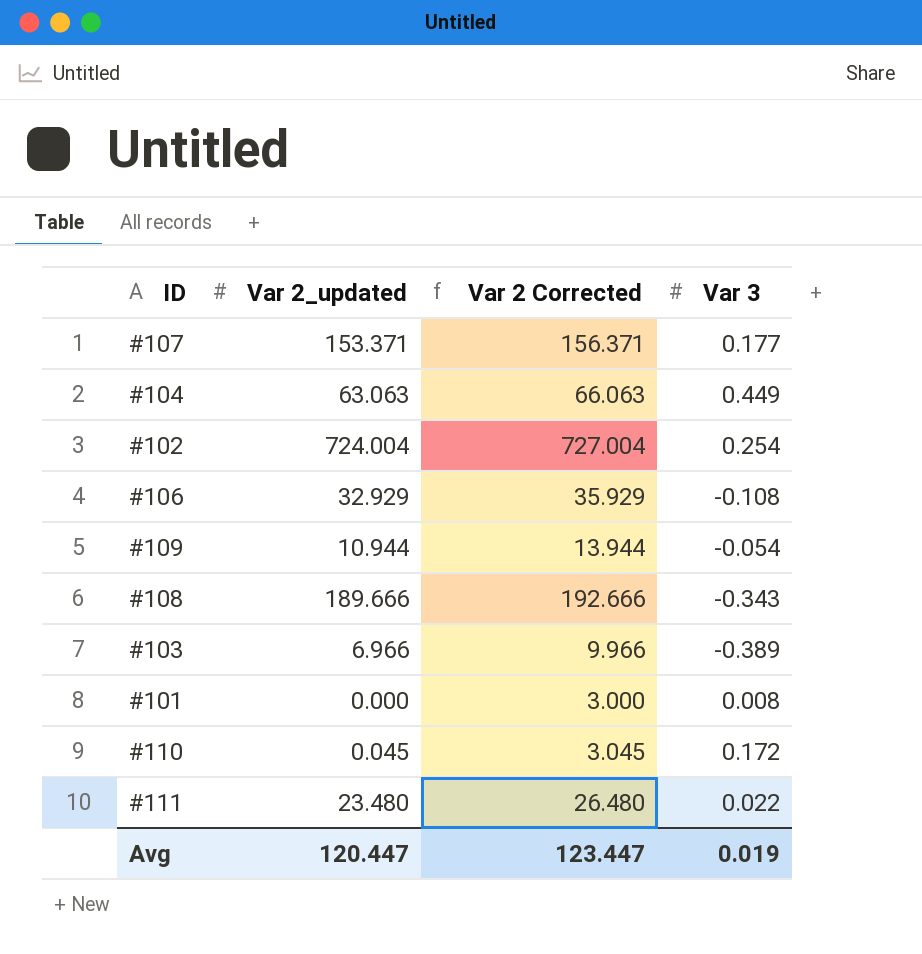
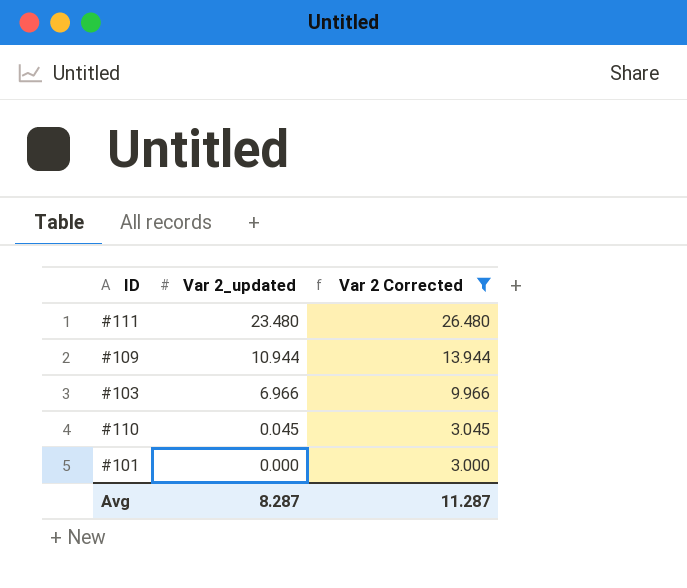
filter: none -> Var 2 Corrected <= 26.480
row order: none -> Var 2_updated descending
column Var 3 | position: 4 -> none
Avg | Var 2_updated: 120.447 -> 8.287
Avg | Var 2 Corrected: 123.447 -> 11.287

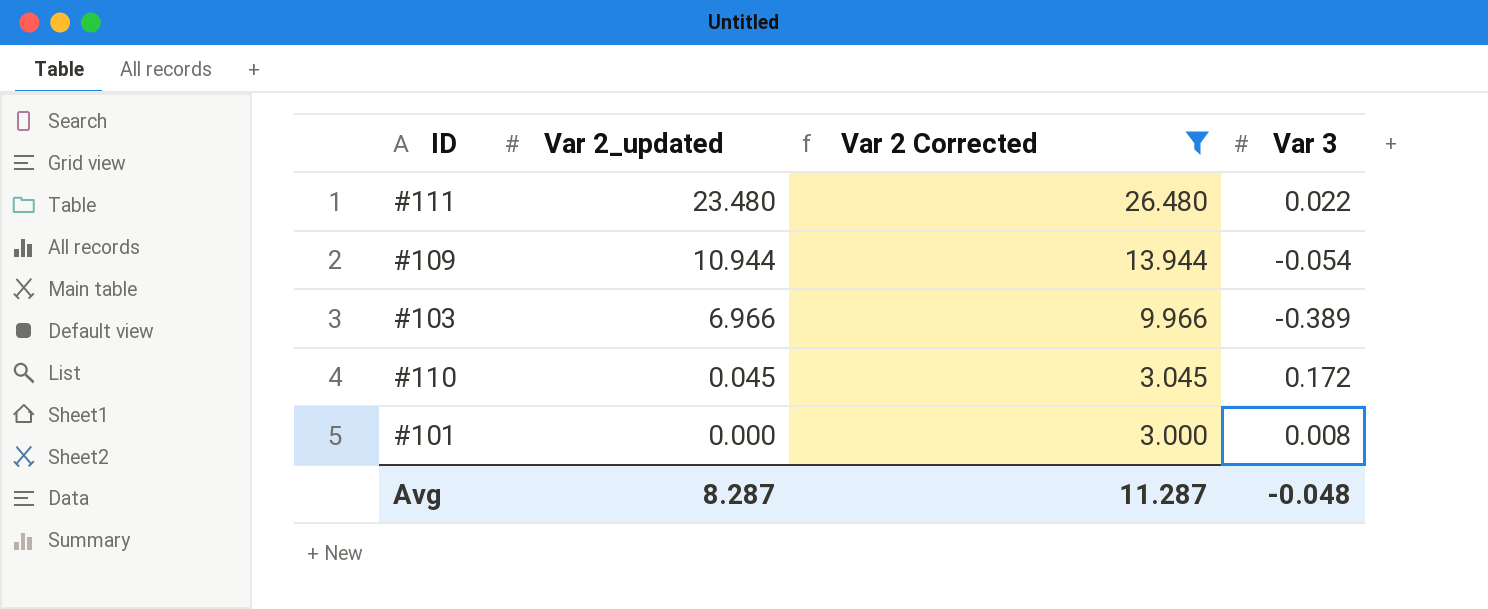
column Var 3 | position: none -> 4

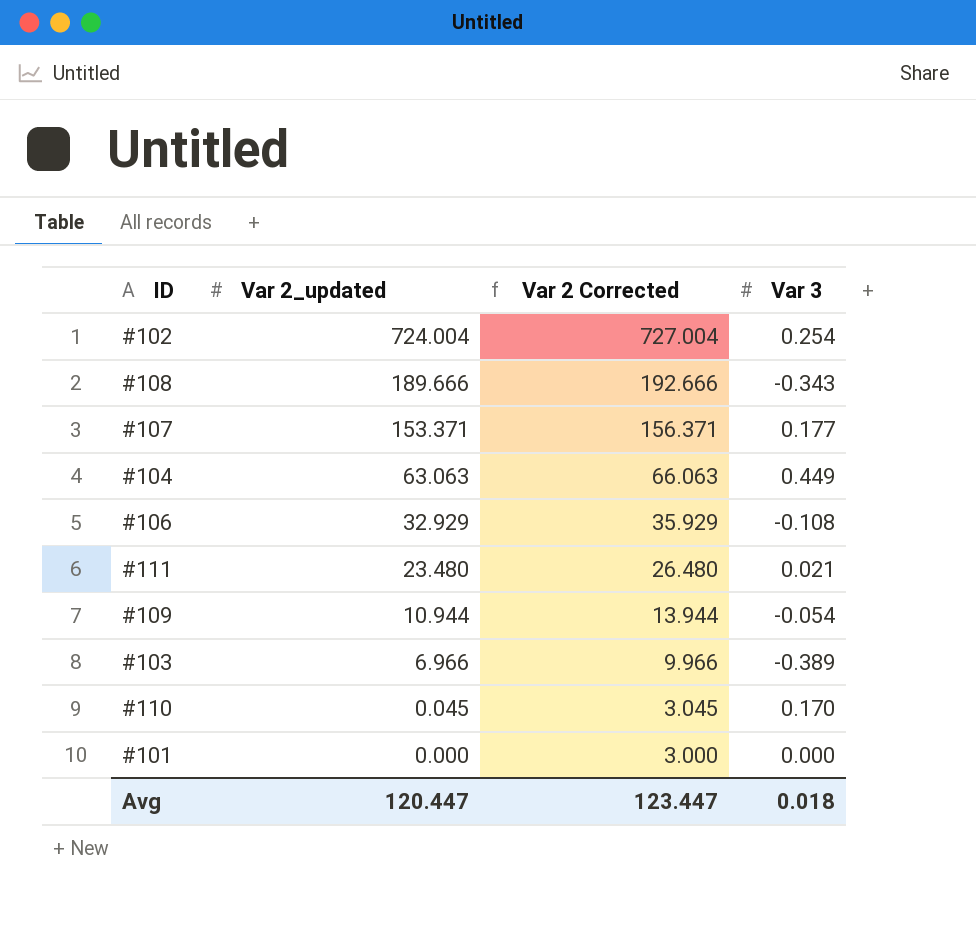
filter: Var 2 Corrected <= 26.480 -> none
#111 | Var 3: 0.022 -> 0.021
#110 | Var 3: 0.172 -> 0.170
#101 | Var 3: 0.008 -> 0.000
Avg | Var 2_updated: 8.287 -> 120.447
Avg | Var 2 Corrected: 11.287 -> 123.447
Avg | Var 3: -0.048 -> 0.018

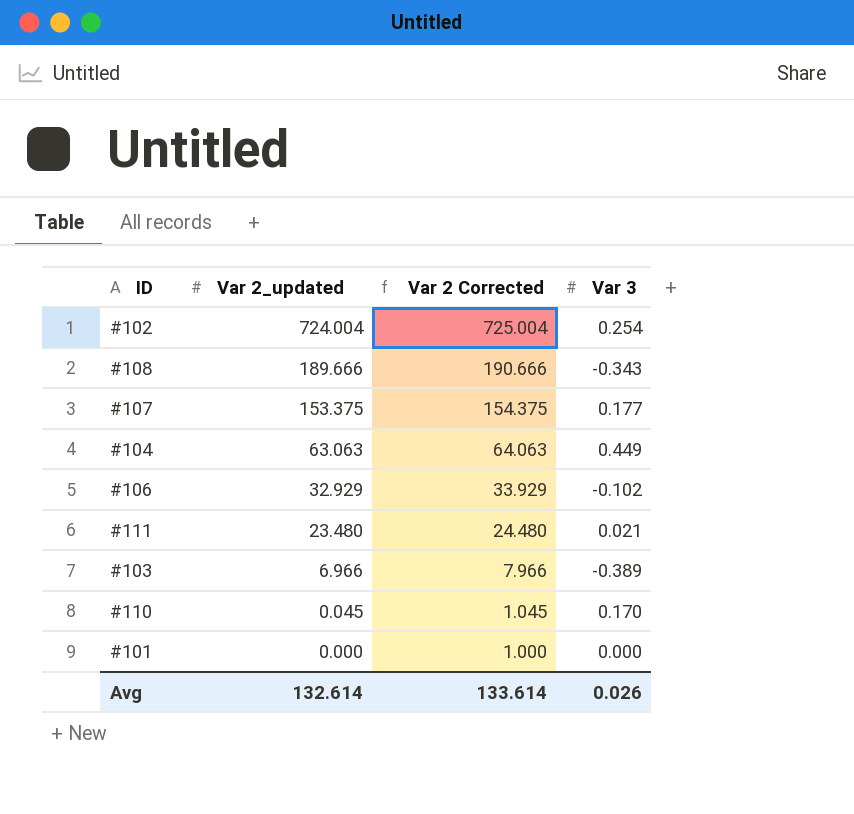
column Var 2 Corrected | formula: [Var 2_updated] + 3 -> [Var 2_updated] + 1
row #109: 10.944 | 13.944 | -0.054 -> none
#107 | Var 2_updated: 153.371 -> 153.375
#106 | Var 3: -0.108 -> -0.102
Avg | Var 2_updated: 120.447 -> 132.614
Avg | Var 2 Corrected: 123.447 -> 133.614
Avg | Var 3: 0.018 -> 0.026

